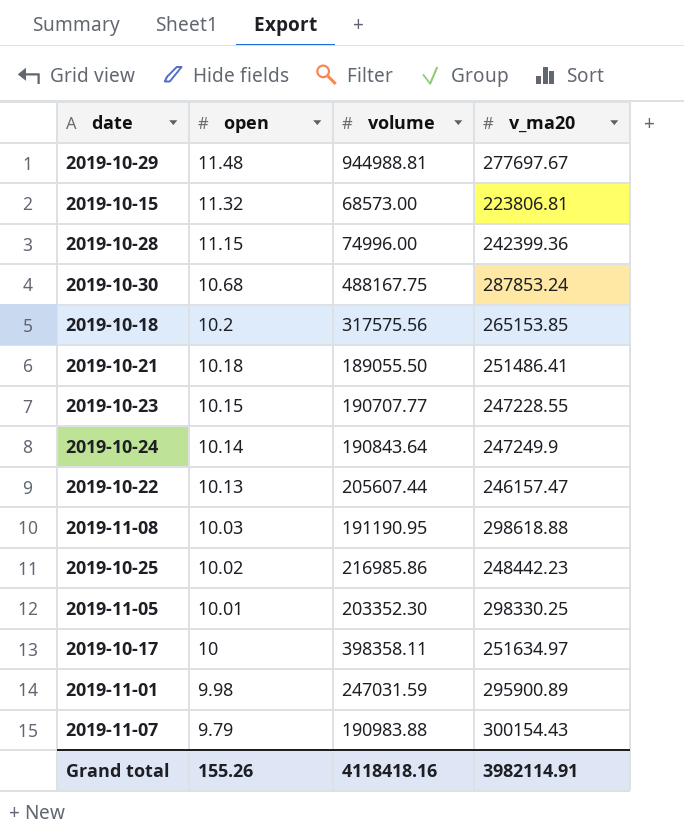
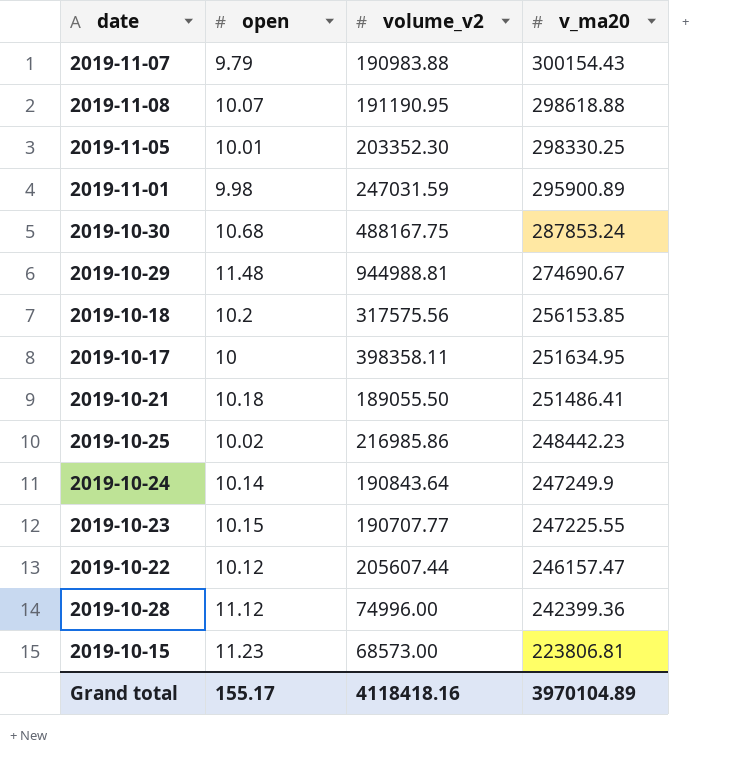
row order: open descending -> v_ma20 descending
column name: volume -> volume_v2
2019-11-08 | open: 10.03 -> 10.07
2019-10-29 | v_ma20: 277697.67 -> 274690.67
2019-10-18 | v_ma20: 265153.85 -> 256153.85
2019-10-17 | v_ma20: 251634.97 -> 251634.95
2019-10-23 | v_ma20: 247228.55 -> 247225.55
2019-10-22 | open: 10.13 -> 10.12
2019-10-28 | open: 11.15 -> 11.12
2019-10-15 | open: 11.32 -> 11.23
Grand total | open: 155.26 -> 155.17
Grand total | v_ma20: 3982114.91 -> 3970104.89

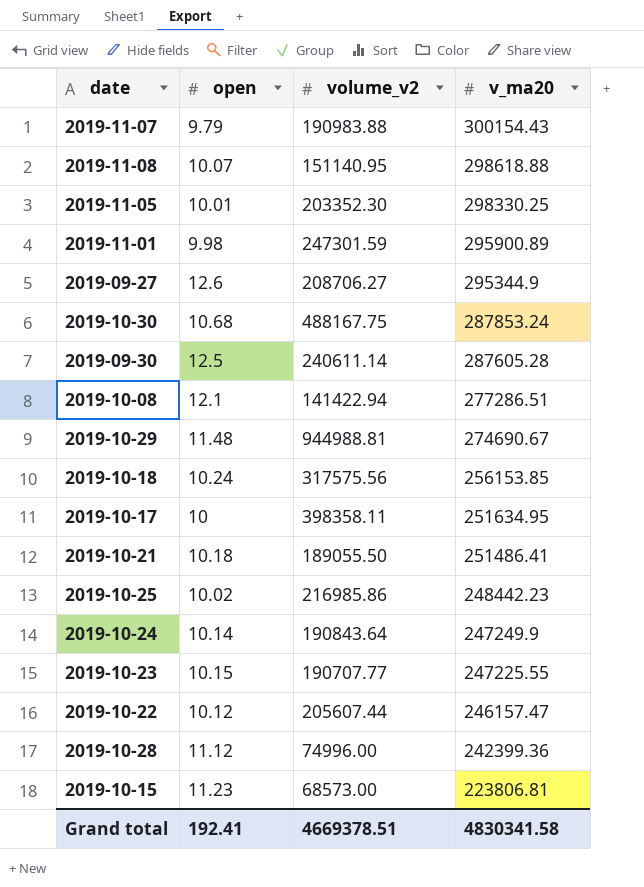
2019-11-08 | volume_v2: 191190.95 -> 151140.95
2019-11-01 | volume_v2: 247031.59 -> 247301.59
row 2019-09-27: none -> 12.6 | 208706.27 | 295344.9
row 2019-09-30: none -> 12.5 | 240611.14 | 287605.28
row 2019-10-08: none -> 12.1 | 141422.94 | 277286.51
2019-10-18 | open: 10.2 -> 10.24
Grand total | open: 155.17 -> 192.41
Grand total | volume_v2: 4118418.16 -> 4669378.51
Grand total | v_ma20: 3970104.89 -> 4830341.58

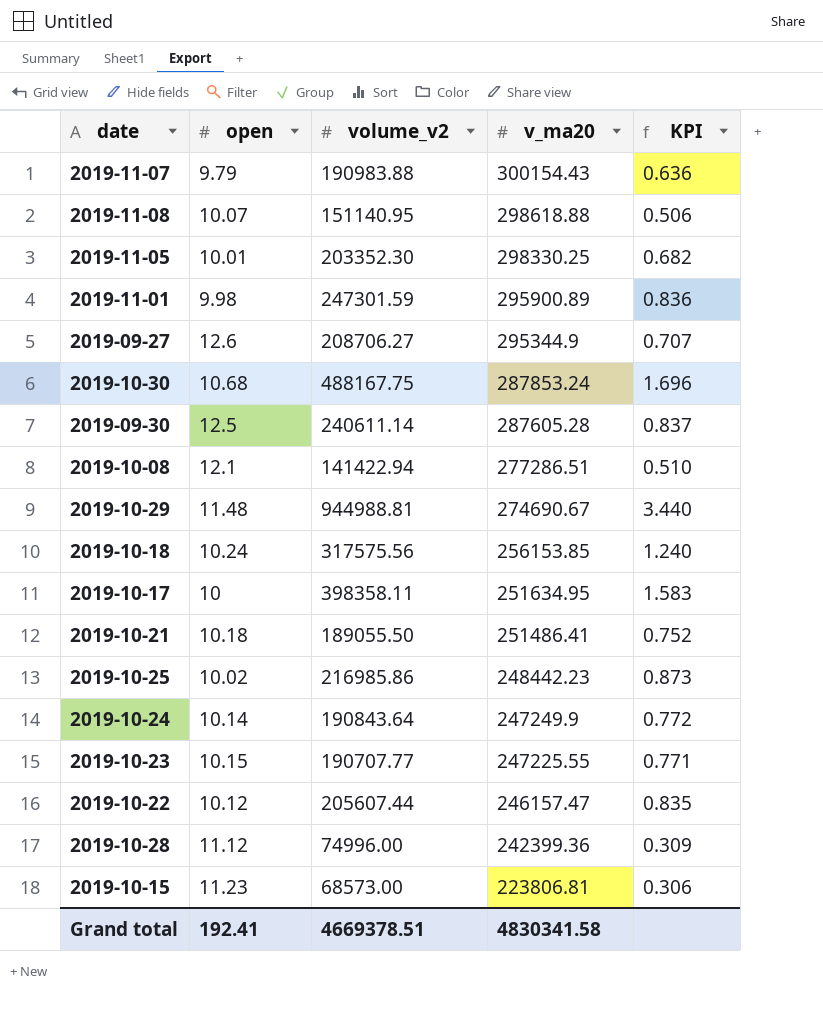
column KPI | formula: none -> [volume_v2] / [v_ma20]

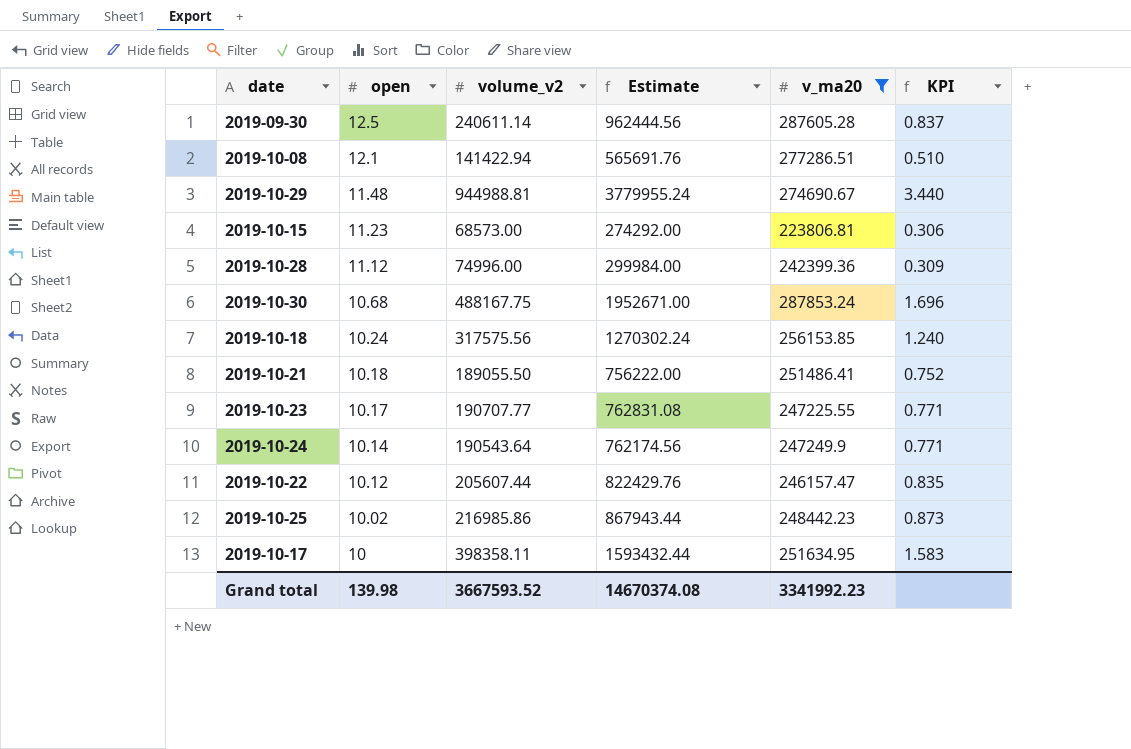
filter: none -> v_ma20 <= 287853.24
row order: v_ma20 descending -> open descending
column Estimate | formula: none -> [volume_v2] * 4
2019-10-23 | open: 10.15 -> 10.17
2019-10-24 | volume_v2: 190843.64 -> 190543.64
2019-10-24 | KPI: 0.772 -> 0.771
Grand total | open: 192.41 -> 139.98
Grand total | volume_v2: 4669378.51 -> 3667593.52
Grand total | v_ma20: 4830341.58 -> 3341992.23

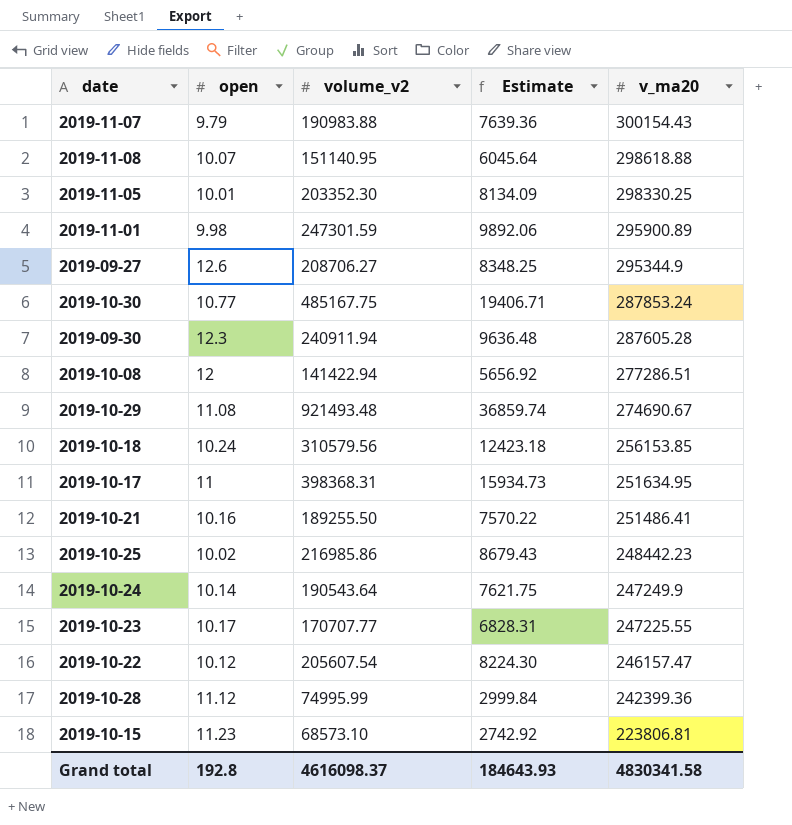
filter: v_ma20 <= 287853.24 -> none
row order: open descending -> v_ma20 descending
column KPI | formula: [volume_v2] / [v_ma20] -> none
column Estimate | formula: [volume_v2] * 4 -> [volume_v2] * 0.04
2019-10-30 | open: 10.68 -> 10.77
2019-10-30 | volume_v2: 488167.75 -> 485167.75
2019-09-30 | open: 12.5 -> 12.3
2019-09-30 | volume_v2: 240611.14 -> 240911.94
2019-10-08 | open: 12.1 -> 12
2019-10-29 | open: 11.48 -> 11.08
2019-10-29 | volume_v2: 944988.81 -> 921493.48
2019-10-18 | volume_v2: 317575.56 -> 310579.56
2019-10-17 | open: 10 -> 11
2019-10-17 | volume_v2: 398358.11 -> 398368.31
2019-10-21 | open: 10.18 -> 10.16
2019-10-21 | volume_v2: 189055.50 -> 189255.50
2019-10-23 | volume_v2: 190707.77 -> 170707.77
2019-10-22 | volume_v2: 205607.44 -> 205607.54
2019-10-28 | volume_v2: 74996.00 -> 74995.99
2019-10-15 | volume_v2: 68573.00 -> 68573.10
Grand total | open: 139.98 -> 192.8
Grand total | volume_v2: 3667593.52 -> 4616098.37
Grand total | Estimate: 14670374.08 -> 184643.93
Grand total | v_ma20: 3341992.23 -> 4830341.58

